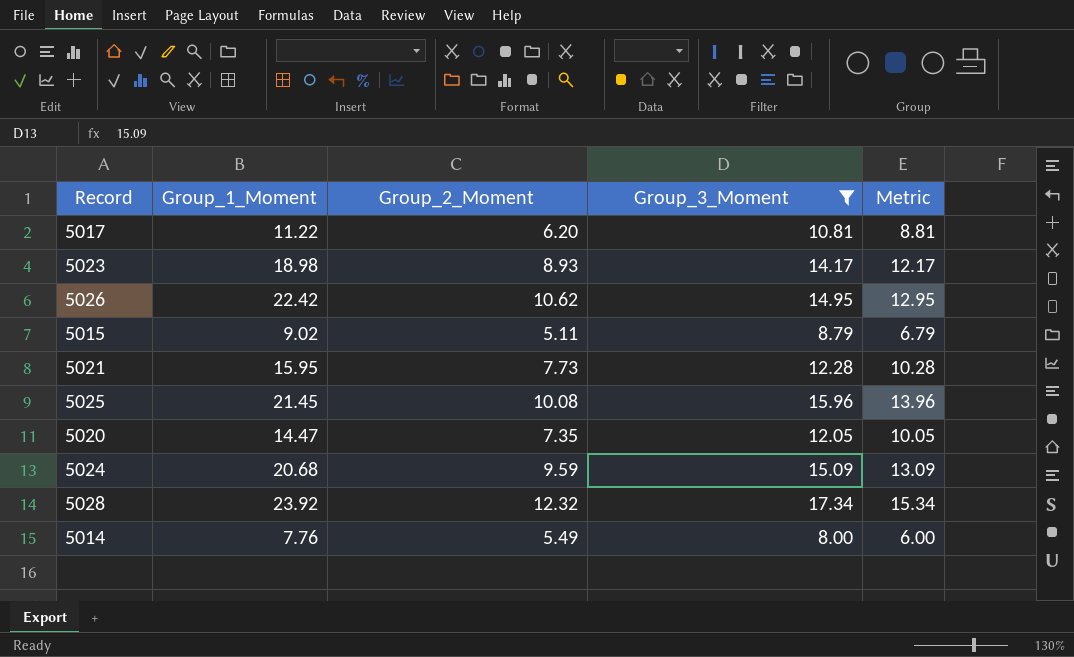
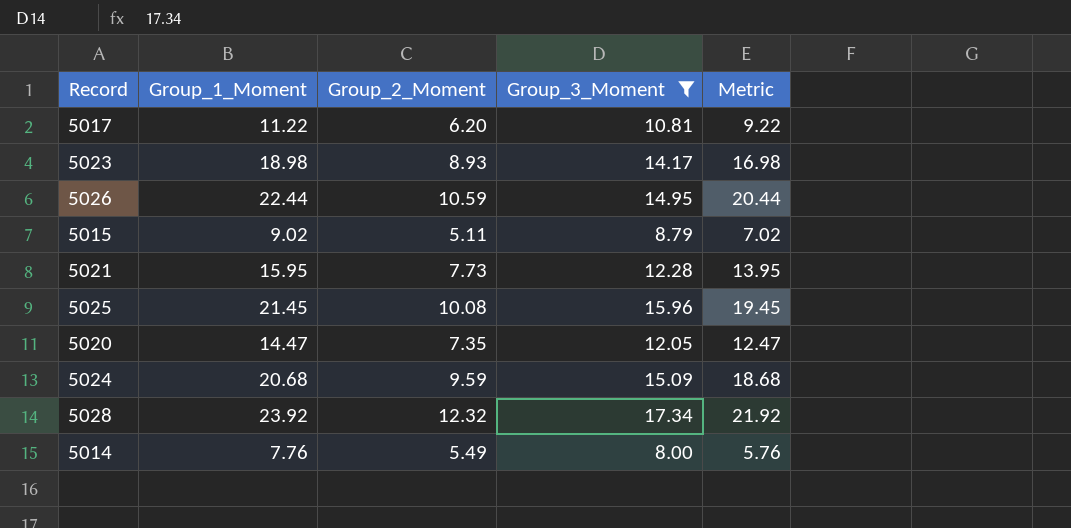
column Metric | formula: [Group_3_Moment] - 2 -> [Group_1_Moment] - 2
5026 | Group_1_Moment: 22.42 -> 22.44
5026 | Group_2_Moment: 10.62 -> 10.59

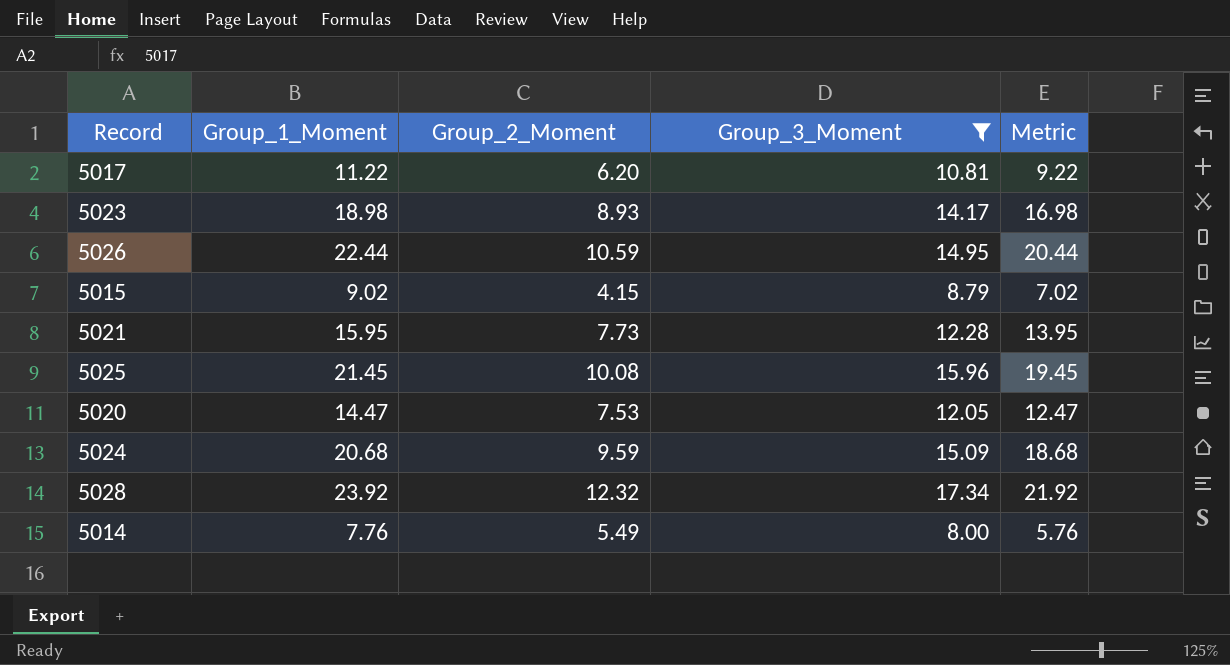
5015 | Group_2_Moment: 5.11 -> 4.15
5020 | Group_2_Moment: 7.35 -> 7.53

